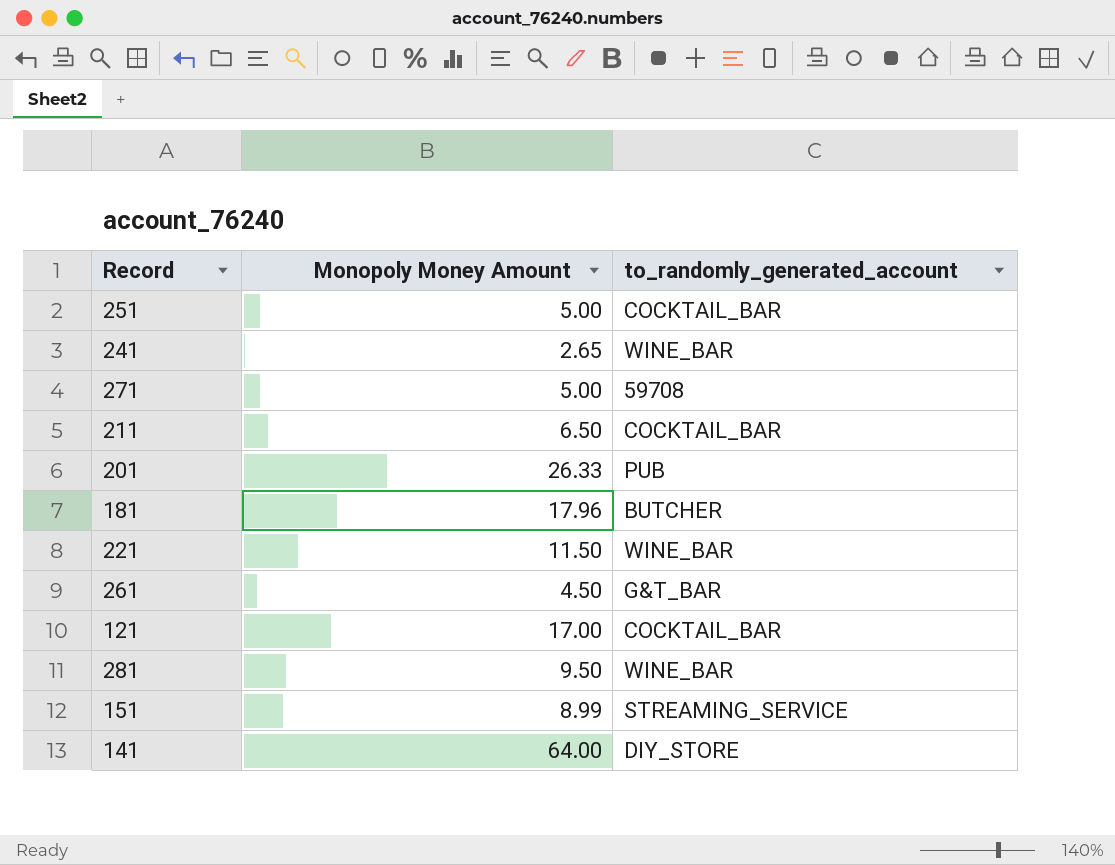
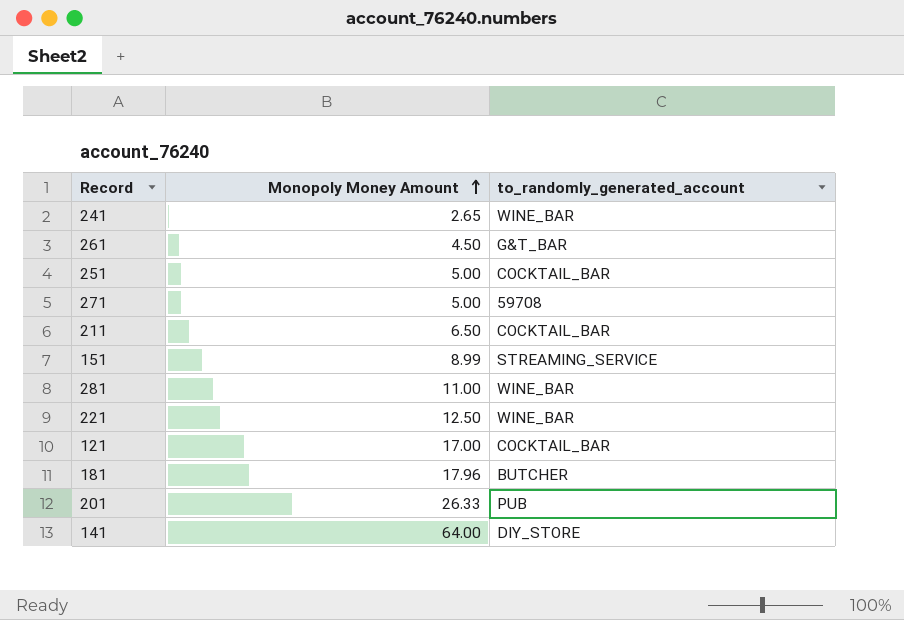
row order: none -> Monopoly Money Amount ascending
281 | Monopoly Money Amount: 9.50 -> 11.00
221 | Monopoly Money Amount: 11.50 -> 12.50

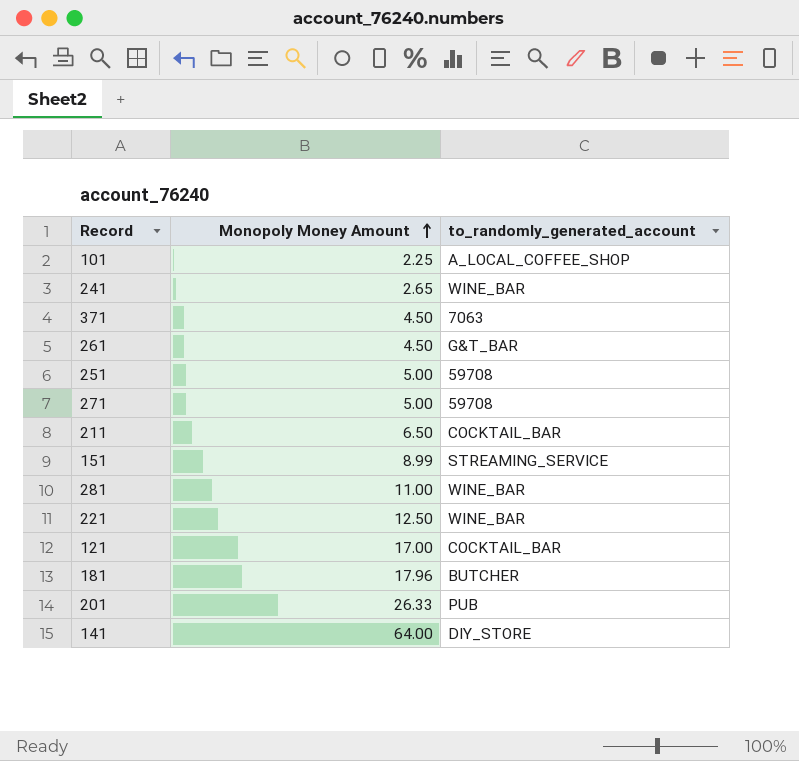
row 101: none -> 2.25 | A_LOCAL_COFFEE_SHOP
row 371: none -> 4.50 | 7063
251 | to_randomly_generated_account: COCKTAIL_BAR -> 59708

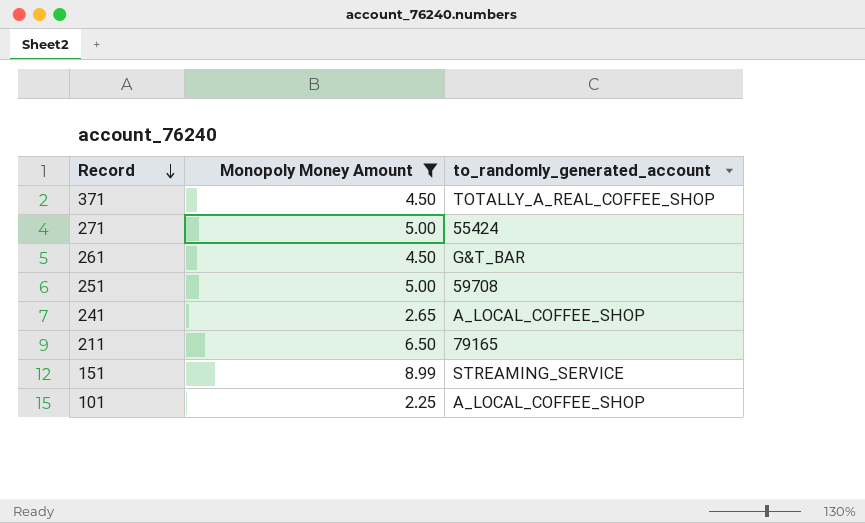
filter: none -> Monopoly Money Amount <= 8.99
row order: Monopoly Money Amount ascending -> Record descending
371 | to_randomly_generated_account: 7063 -> TOTALLY_A_REAL_COFFEE_SHOP
271 | to_randomly_generated_account: 59708 -> 55424
241 | to_randomly_generated_account: WINE_BAR -> A_LOCAL_COFFEE_SHOP
211 | to_randomly_generated_account: COCKTAIL_BAR -> 79165

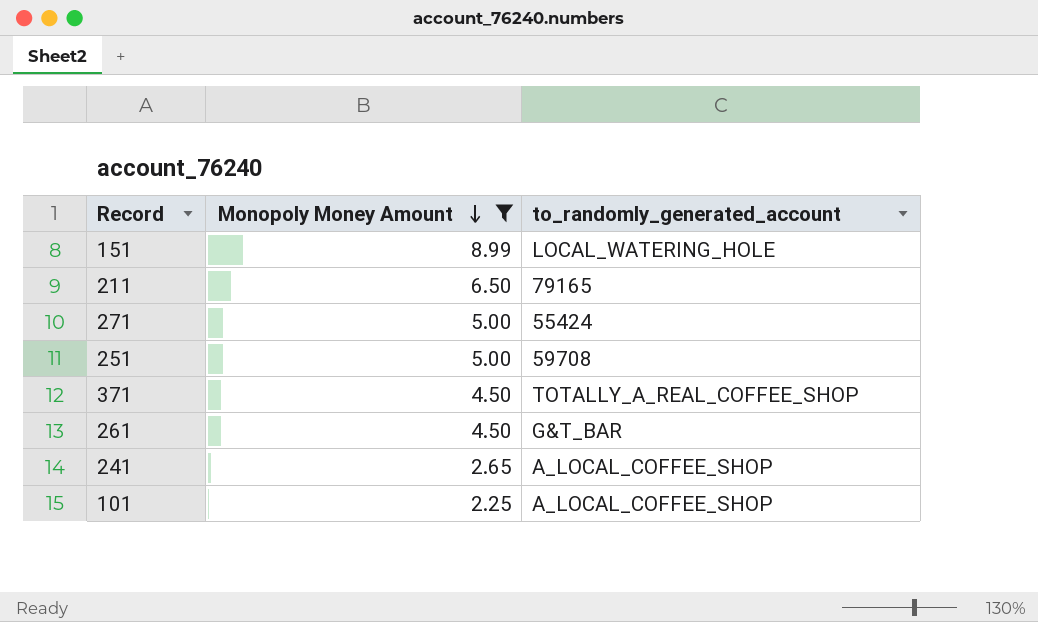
row order: Record descending -> Monopoly Money Amount descending
151 | to_randomly_generated_account: STREAMING_SERVICE -> LOCAL_WATERING_HOLE

